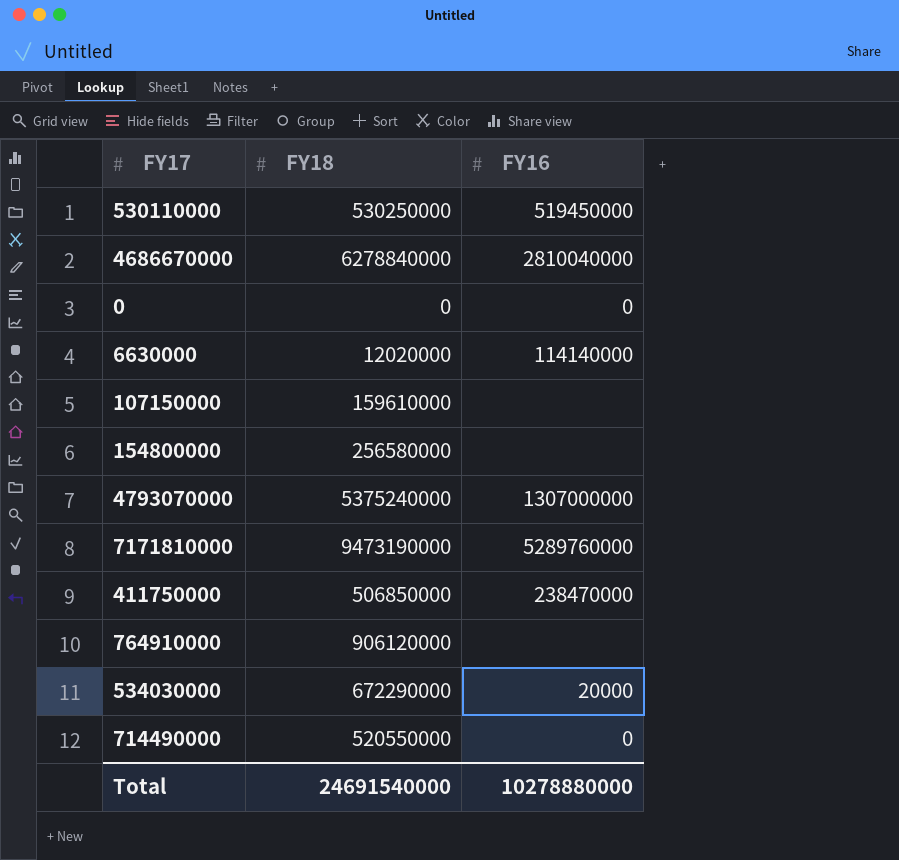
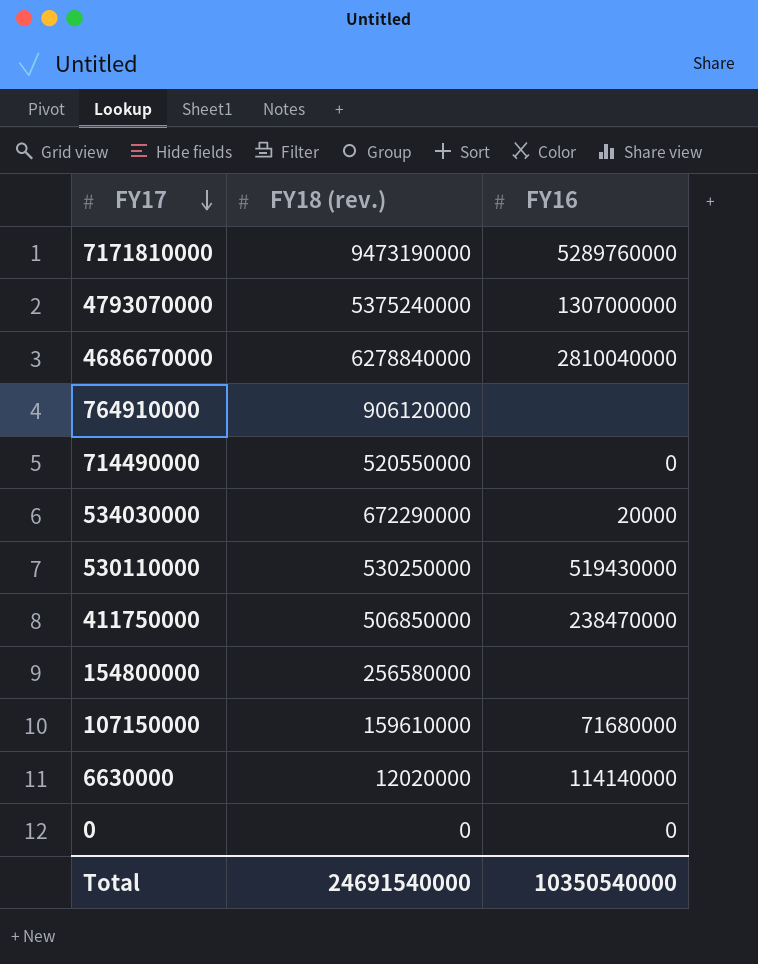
row order: none -> FY17 descending
column name: FY18 -> FY18 (rev.)
530110000 | FY16: 519450000 -> 519430000
107150000 | FY16: none -> 71680000
Total | FY16: 10278880000 -> 10350540000

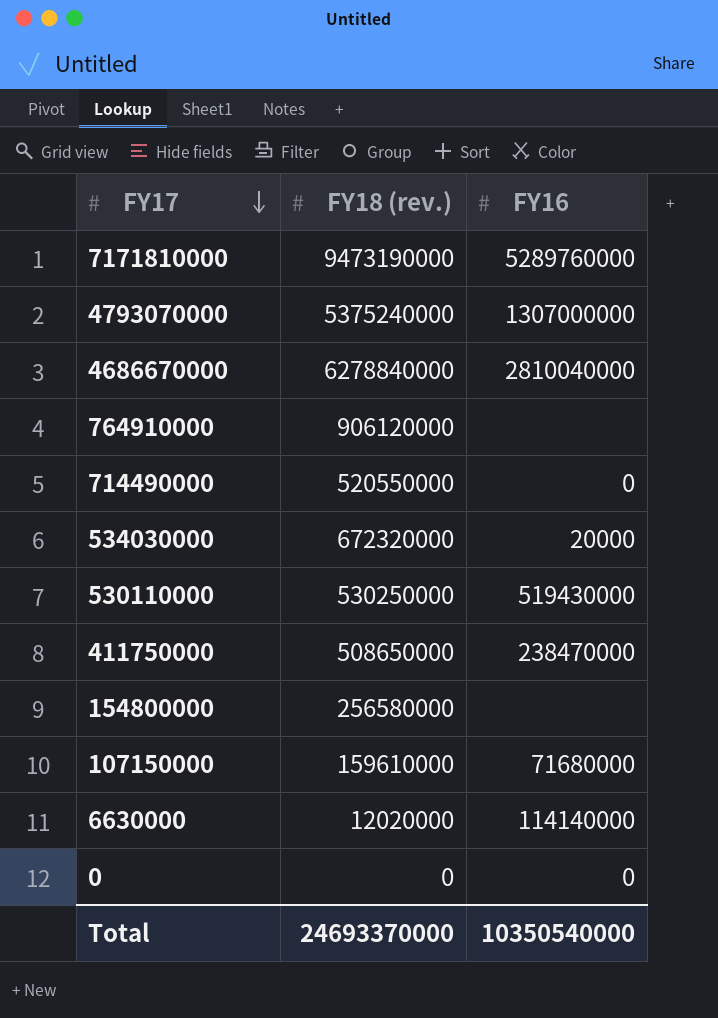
534030000 | FY18 (rev.): 672290000 -> 672320000
411750000 | FY18 (rev.): 506850000 -> 508650000
Total | FY18 (rev.): 24691540000 -> 24693370000

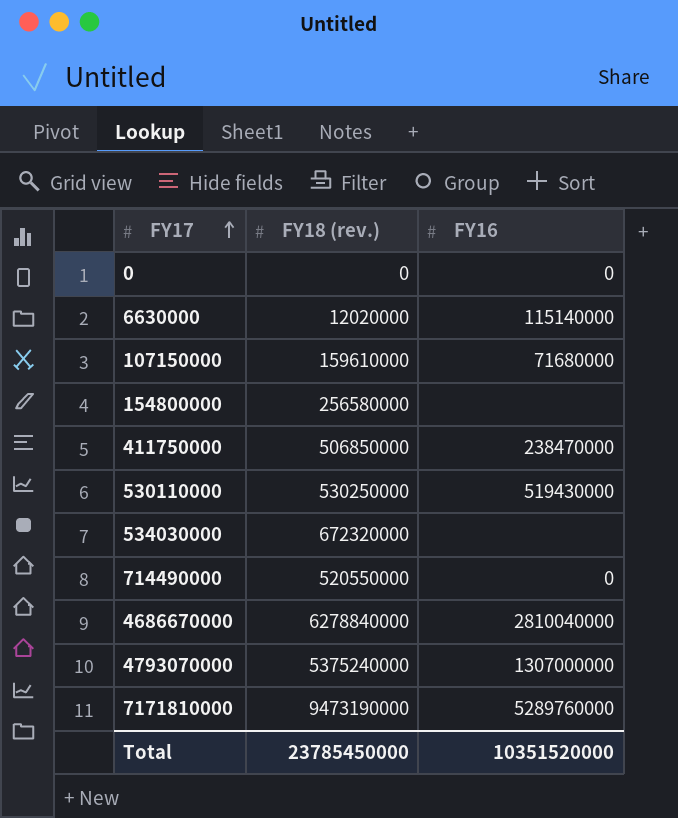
row order: FY17 descending -> FY17 ascending
row 764910000: 906120000 | none -> none
6630000 | FY16: 114140000 -> 115140000
411750000 | FY18 (rev.): 508650000 -> 506850000
534030000 | FY16: 20000 -> none
Total | FY18 (rev.): 24693370000 -> 23785450000
Total | FY16: 10350540000 -> 10351520000

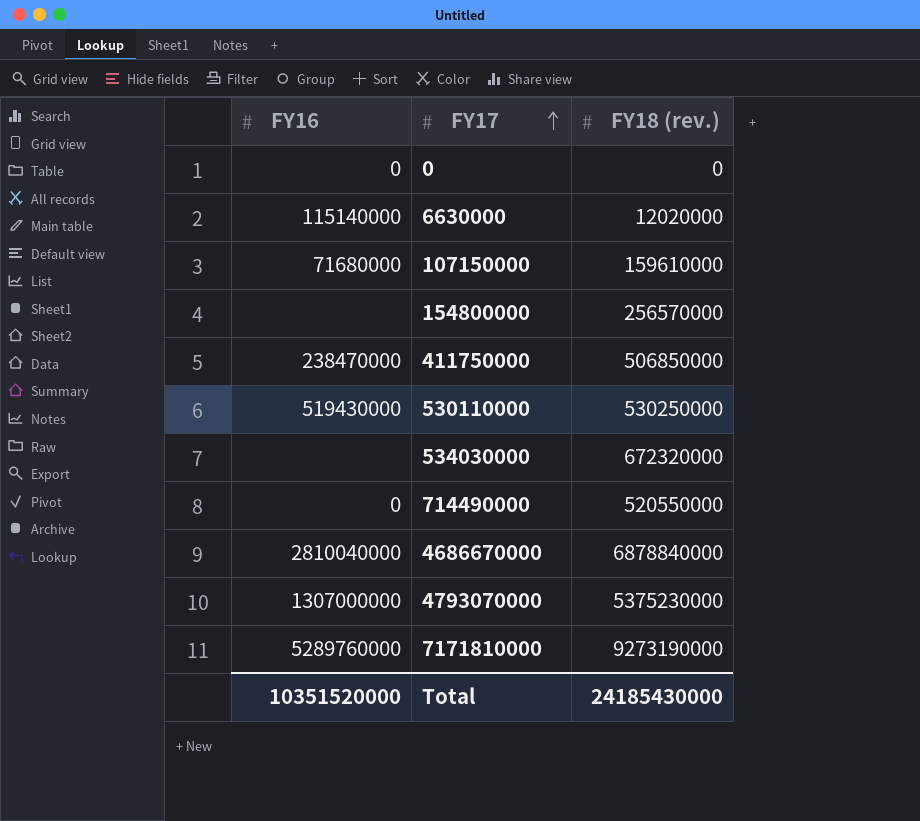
column FY16 | position: 3 -> 1
154800000 | FY18 (rev.): 256580000 -> 256570000
4686670000 | FY18 (rev.): 6278840000 -> 6878840000
4793070000 | FY18 (rev.): 5375240000 -> 5375230000
7171810000 | FY18 (rev.): 9473190000 -> 9273190000
Total | FY18 (rev.): 23785450000 -> 24185430000

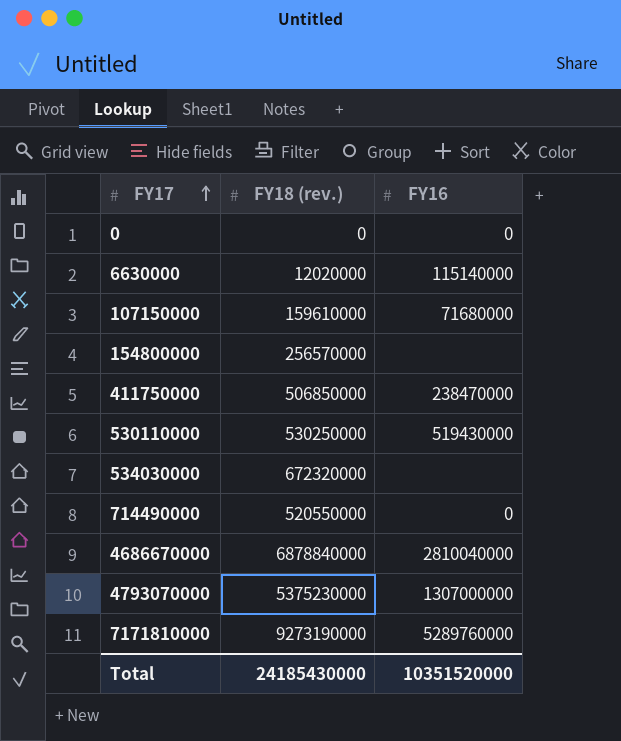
column FY16 | position: 1 -> 3

